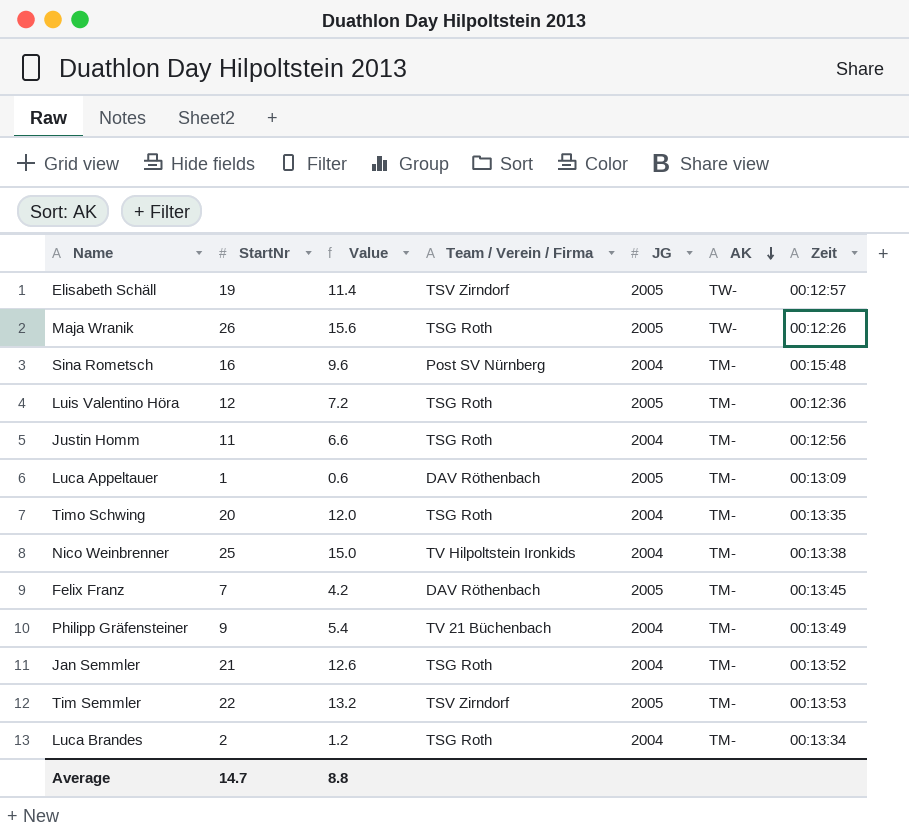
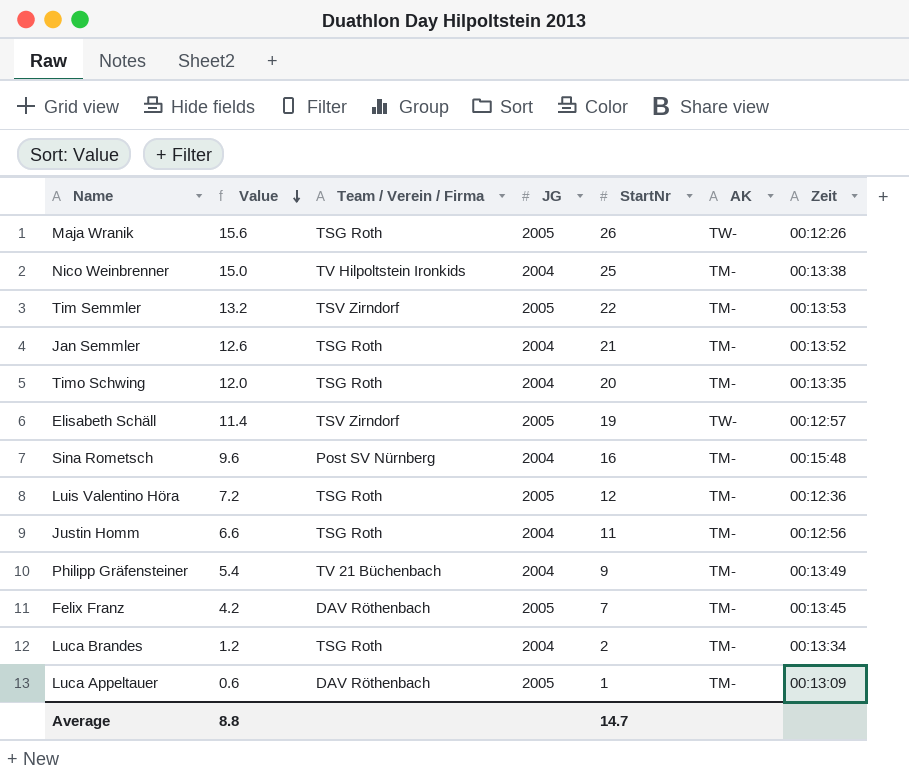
row order: AK descending -> Value descending
column StartNr | position: 2 -> 5

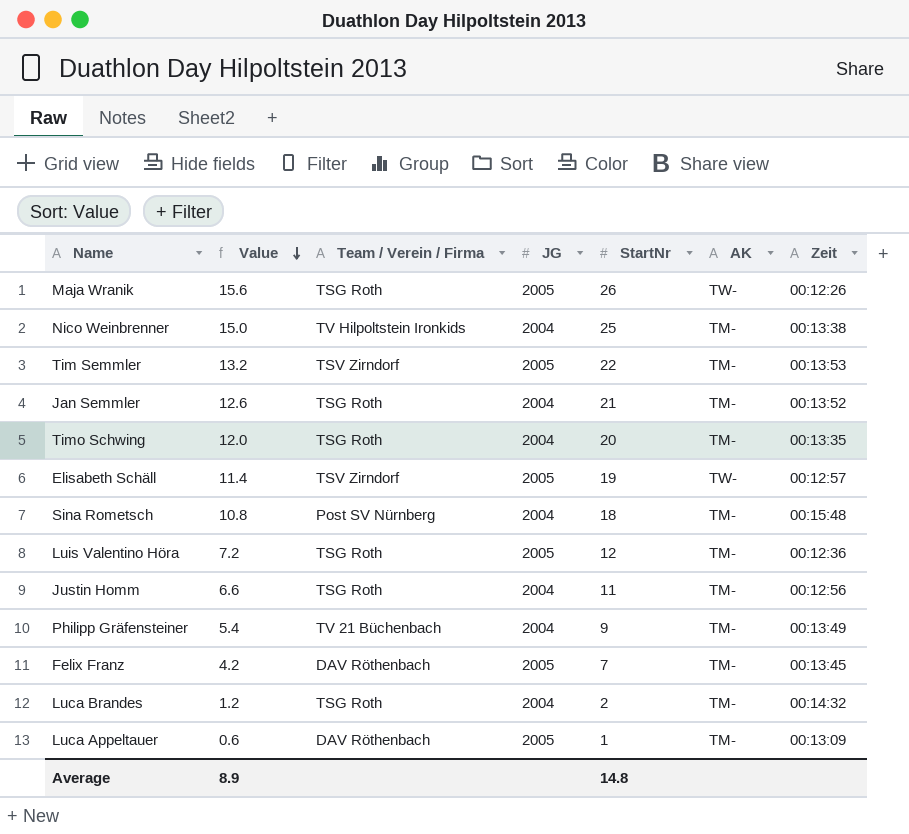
Sina Rometsch | Value: 9.6 -> 10.8
Sina Rometsch | StartNr: 16 -> 18
Luca Brandes | Zeit: 00:13:34 -> 00:14:32
Average | Value: 8.8 -> 8.9
Average | StartNr: 14.7 -> 14.8

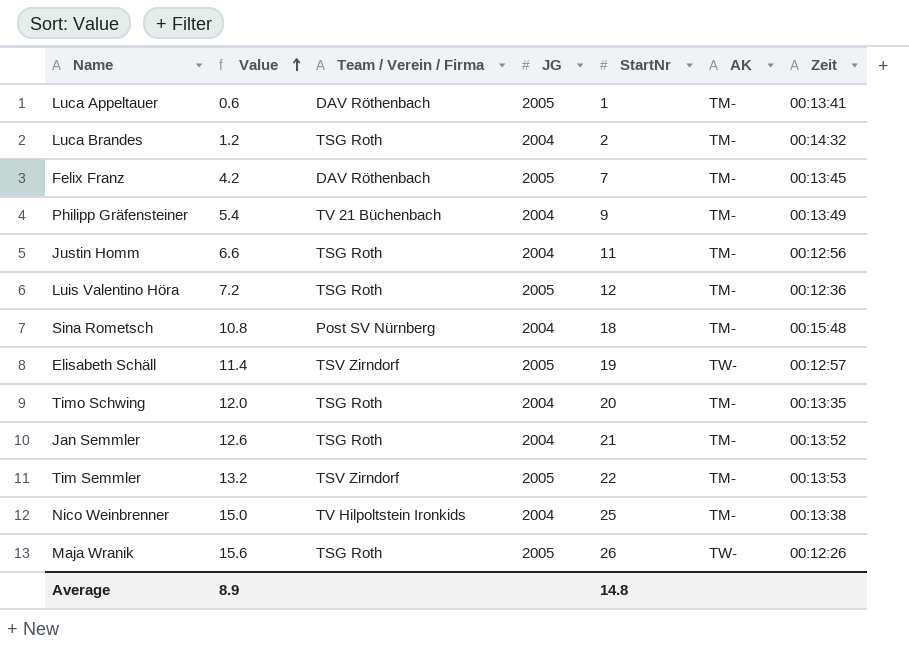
row order: Value descending -> Value ascending
Luca Appeltauer | Zeit: 00:13:09 -> 00:13:41

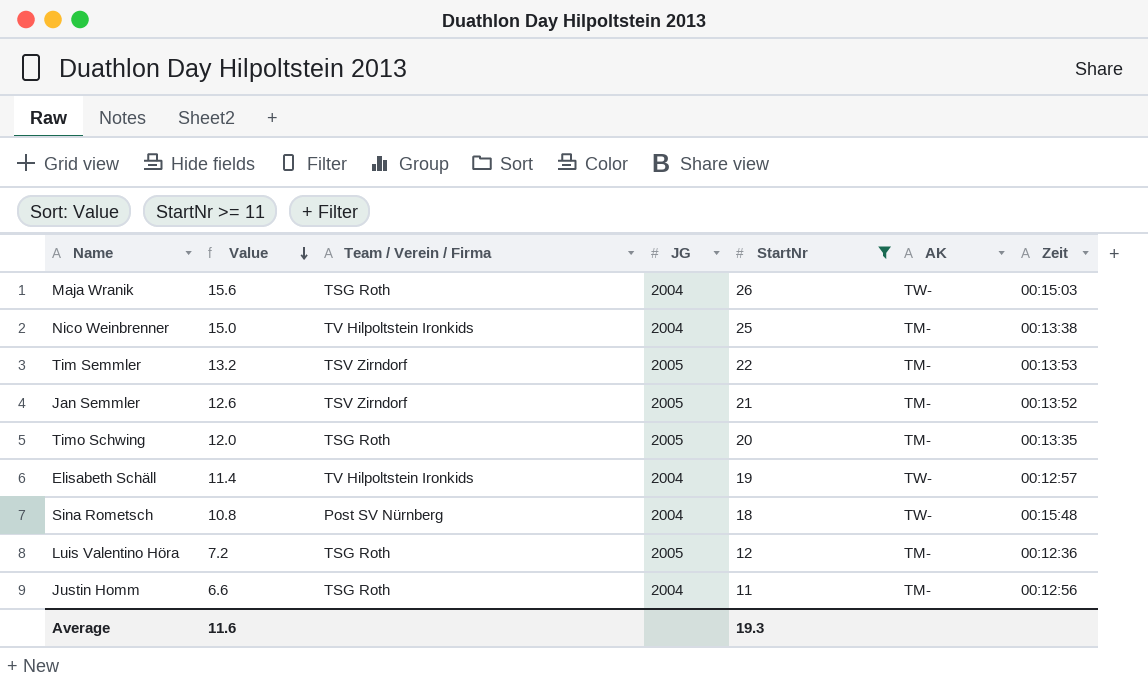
filter: none -> StartNr >= 11
row order: Value ascending -> Value descending
Maja Wranik | JG: 2005 -> 2004
Maja Wranik | Zeit: 00:12:26 -> 00:15:03
Jan Semmler | Team / Verein / Firma: TSG Roth -> TSV Zirndorf
Jan Semmler | JG: 2004 -> 2005
Timo Schwing | JG: 2004 -> 2005
Elisabeth Schäll | Team / Verein / Firma: TSV Zirndorf -> TV Hilpoltstein Ironkids
Elisabeth Schäll | JG: 2005 -> 2004
Sina Rometsch | AK: TM- -> TW-
Average | Value: 8.9 -> 11.6
Average | StartNr: 14.8 -> 19.3

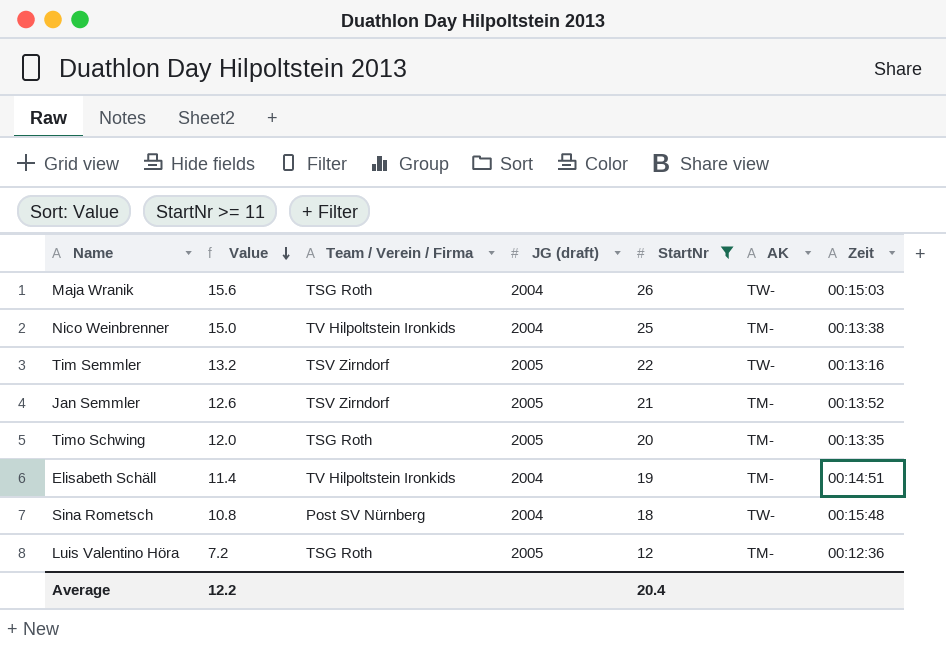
column name: JG -> JG (draft)
row Justin Homm: 6.6 | TSG Roth | 2004 | 11 | TM- | 00:12:56 -> none
Tim Semmler | AK: TM- -> TW-
Tim Semmler | Zeit: 00:13:53 -> 00:13:16
Elisabeth Schäll | AK: TW- -> TM-
Elisabeth Schäll | Zeit: 00:12:57 -> 00:14:51
Average | Value: 11.6 -> 12.2
Average | StartNr: 19.3 -> 20.4

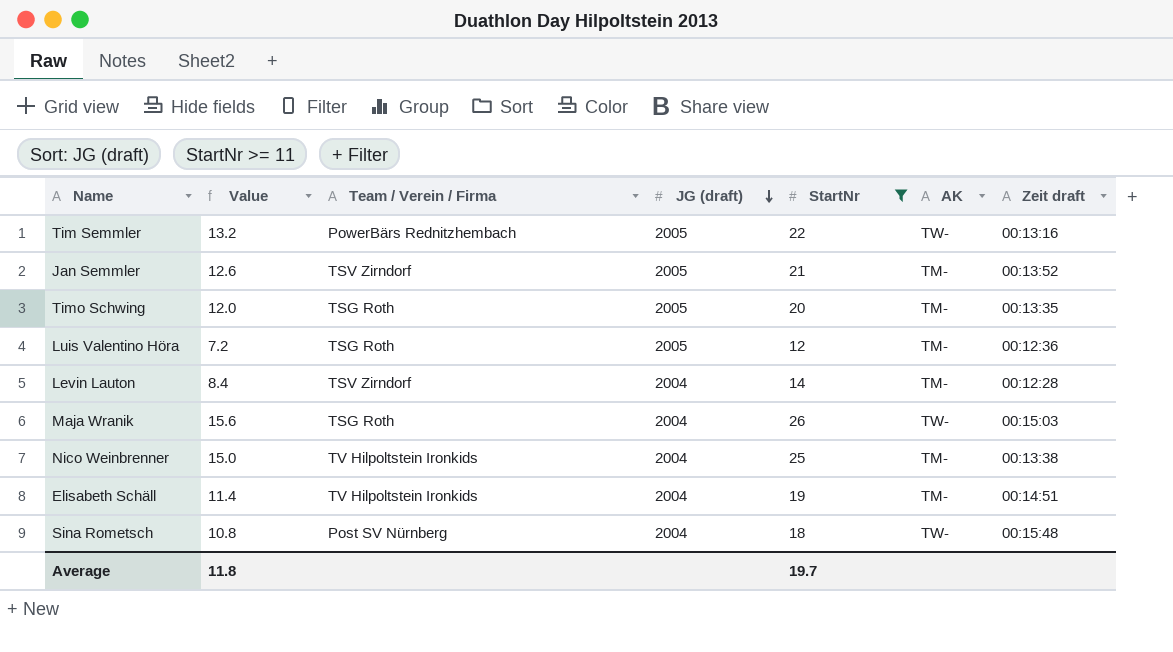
row order: Value descending -> JG (draft) descending
column name: Zeit -> Zeit draft
Tim Semmler | Team / Verein / Firma: TSV Zirndorf -> PowerBärs Rednitzhembach
row Levin Lauton: none -> 8.4 | TSV Zirndorf | 2004 | 14 | TM- | 00:12:28
Average | Value: 12.2 -> 11.8
Average | StartNr: 20.4 -> 19.7

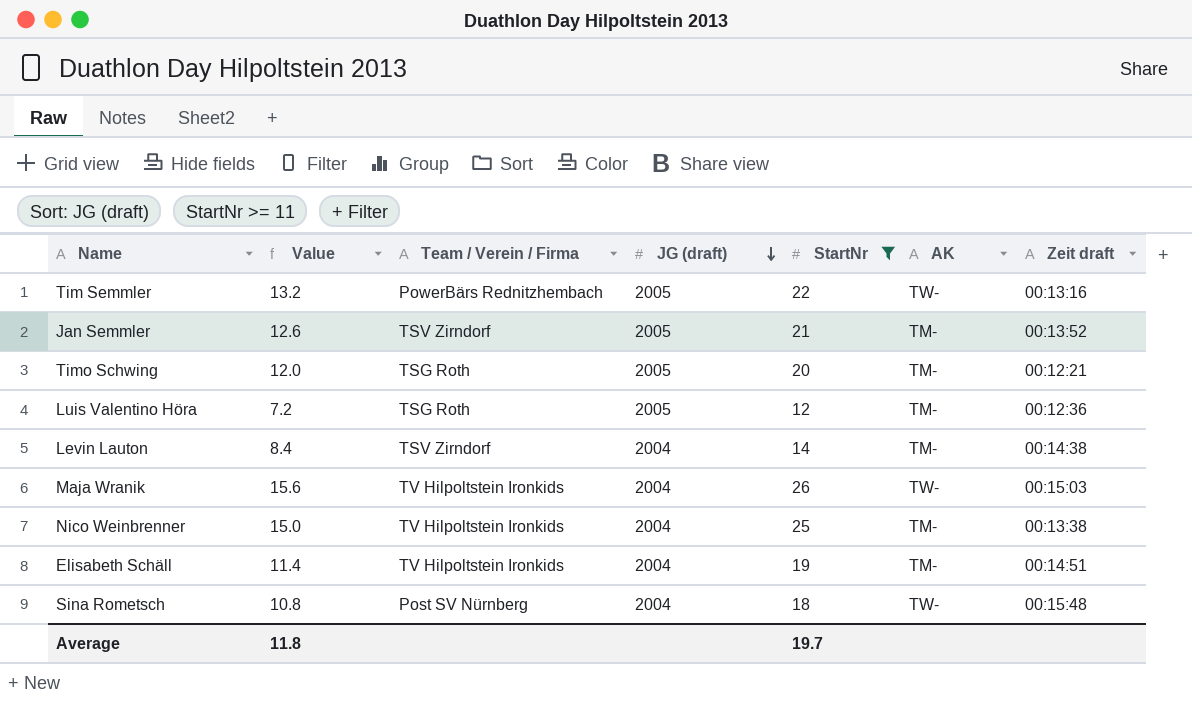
Timo Schwing | Zeit draft: 00:13:35 -> 00:12:21
Levin Lauton | Zeit draft: 00:12:28 -> 00:14:38
Maja Wranik | Team / Verein / Firma: TSG Roth -> TV Hilpoltstein Ironkids

